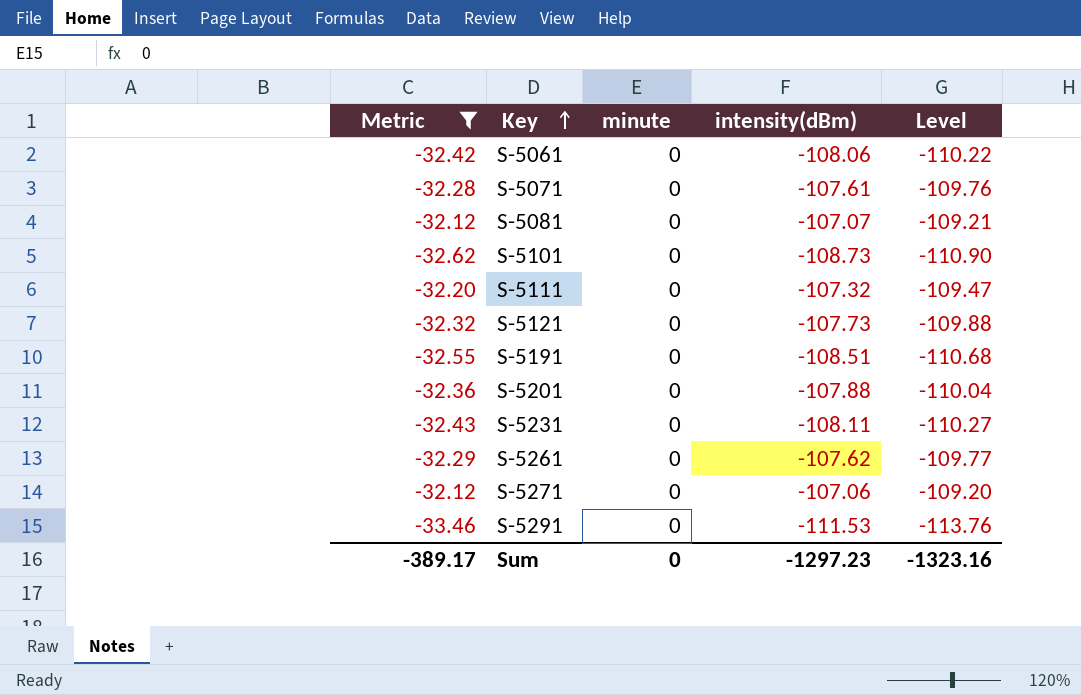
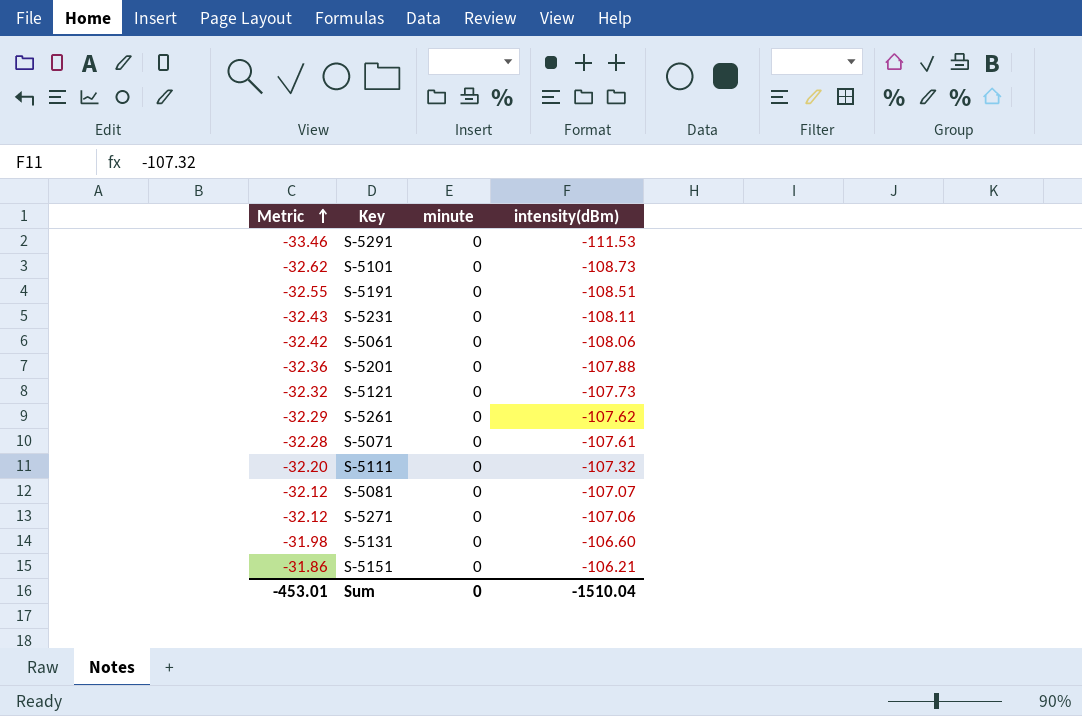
filter: Metric <= -32.12 -> none
row order: Key ascending -> Metric ascending
column Level | formula: [intensity(dBm)] * 1.02 -> none
Sum | Metric: -389.17 -> -453.01
Sum | intensity(dBm): -1297.23 -> -1510.04

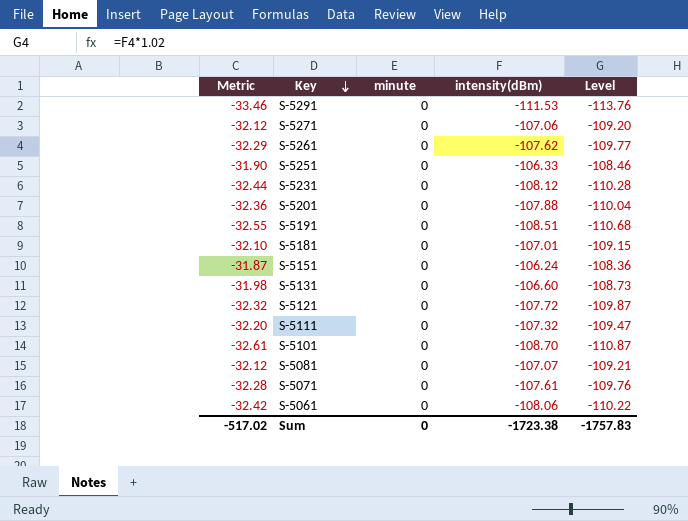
row order: Metric ascending -> Key descending
column Level | formula: none -> [intensity(dBm)] * 1.02
row S-5251: none -> -31.90 | 0 | -106.33 | -108.46
S-5231 | Metric: -32.43 -> -32.44
S-5231 | intensity(dBm): -108.11 -> -108.12
row S-5181: none -> -32.10 | 0 | -107.01 | -109.15
S-5151 | Metric: -31.86 -> -31.87
S-5151 | intensity(dBm): -106.21 -> -106.24
S-5121 | intensity(dBm): -107.73 -> -107.72
S-5101 | Metric: -32.62 -> -32.61
S-5101 | intensity(dBm): -108.73 -> -108.70
Sum | Metric: -453.01 -> -517.02
Sum | intensity(dBm): -1510.04 -> -1723.38

